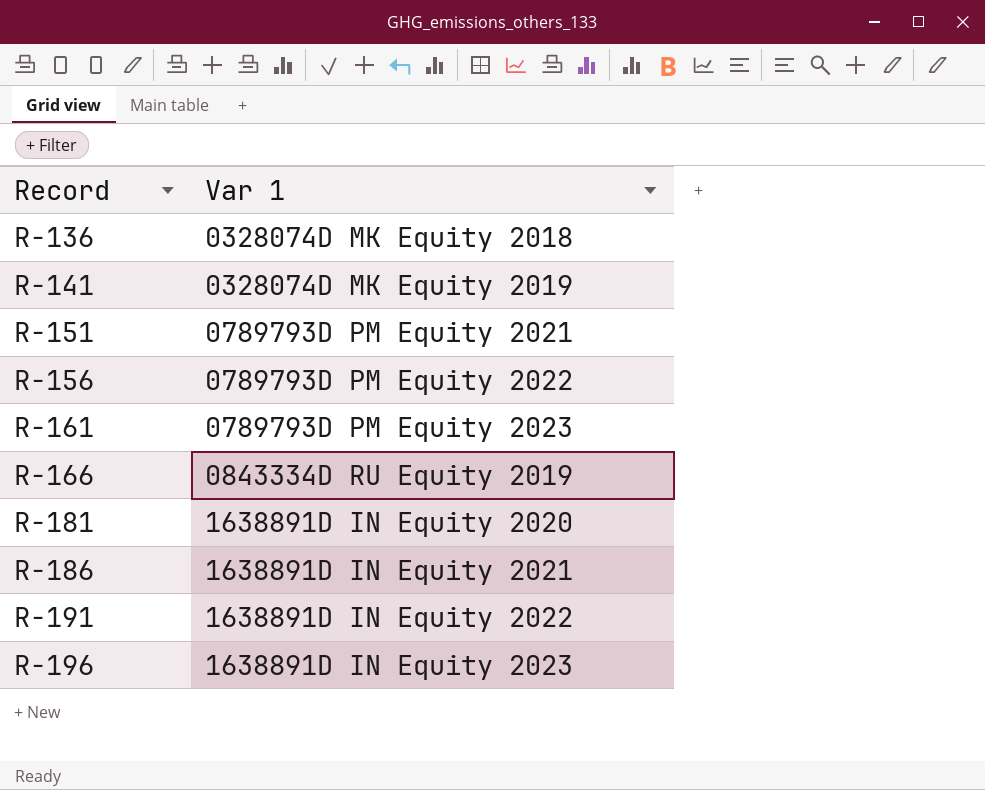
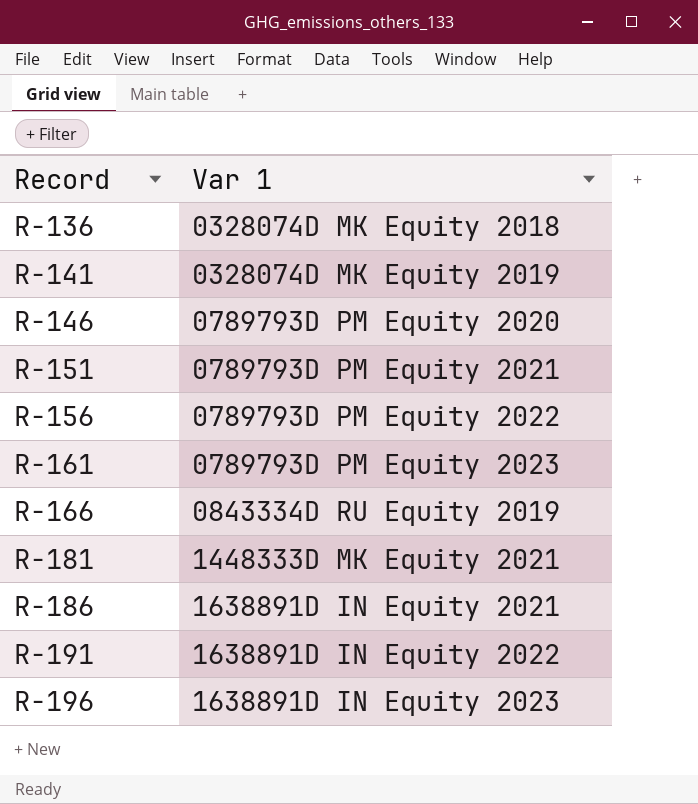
row R-146: none -> 0789793D PM Equity 2020
R-181 | Var 1: 1638891D IN Equity 2020 -> 1448333D MK Equity 2021

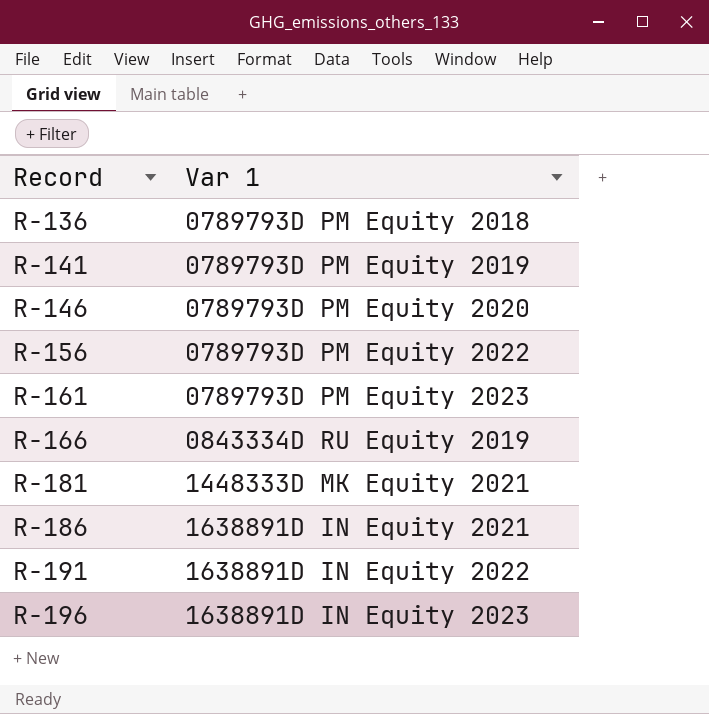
row R-151: 0789793D PM Equity 2021 -> none
R-136 | Var 1: 0328074D MK Equity 2018 -> 0789793D PM Equity 2018
R-141 | Var 1: 0328074D MK Equity 2019 -> 0789793D PM Equity 2019

